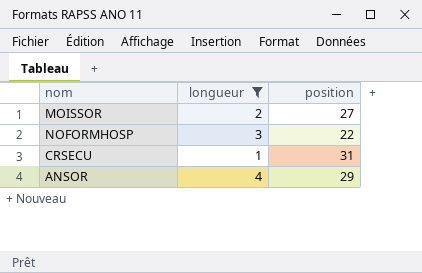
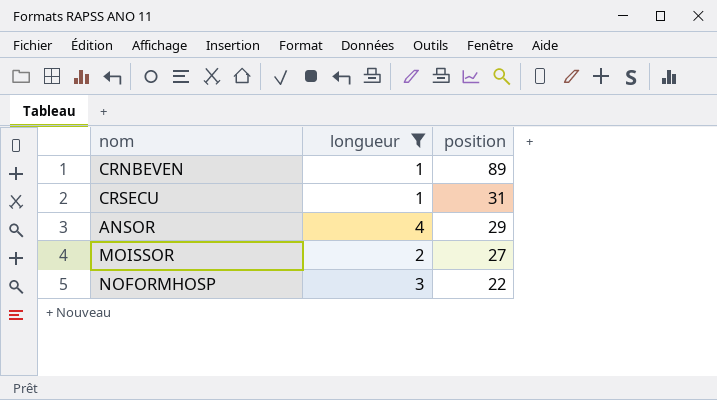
row order: none -> position descending
row CRNBEVEN: none -> 1 | 89

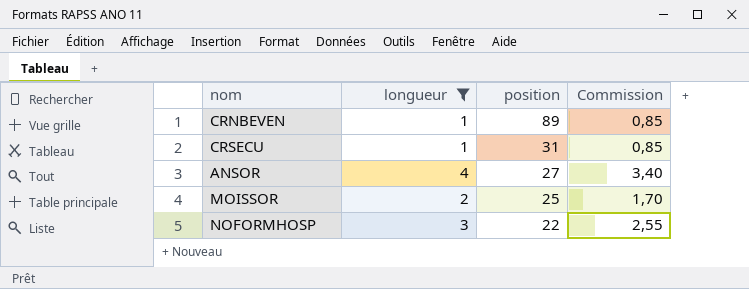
column Commission | formula: none -> [longueur] * 0,85
ANSOR | position: 29 -> 27
MOISSOR | position: 27 -> 25

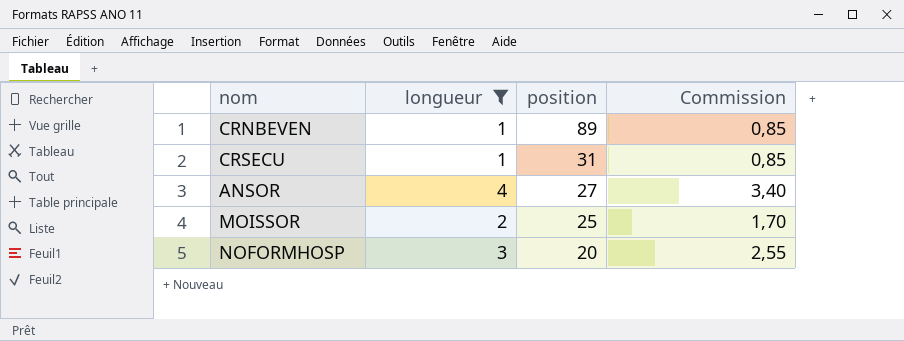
NOFORMHOSP | position: 22 -> 20

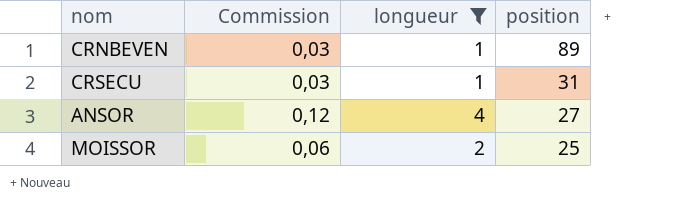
column Commission | formula: [longueur] * 0,85 -> [longueur] * 0,03
column Commission | position: 4 -> 2
row NOFORMHOSP: 3 | 20 | 2,55 -> none

